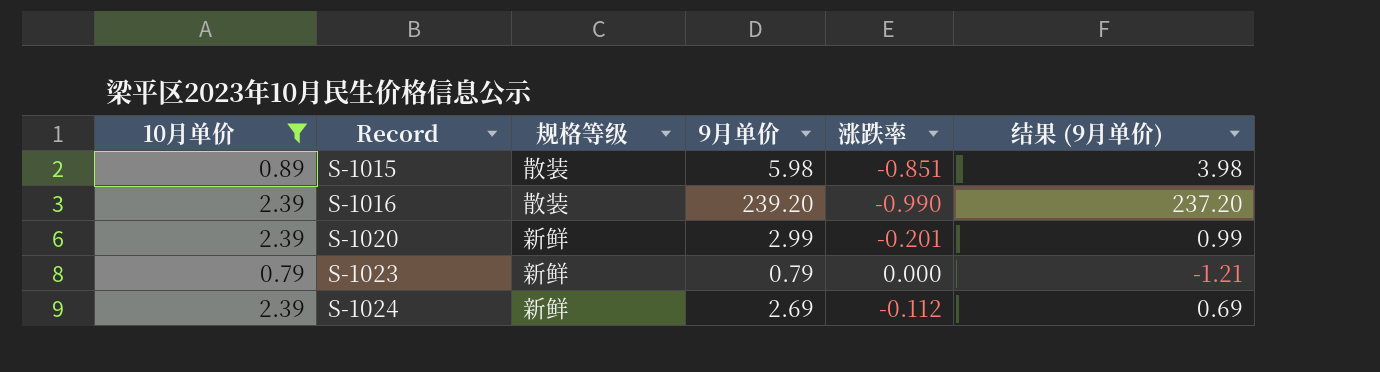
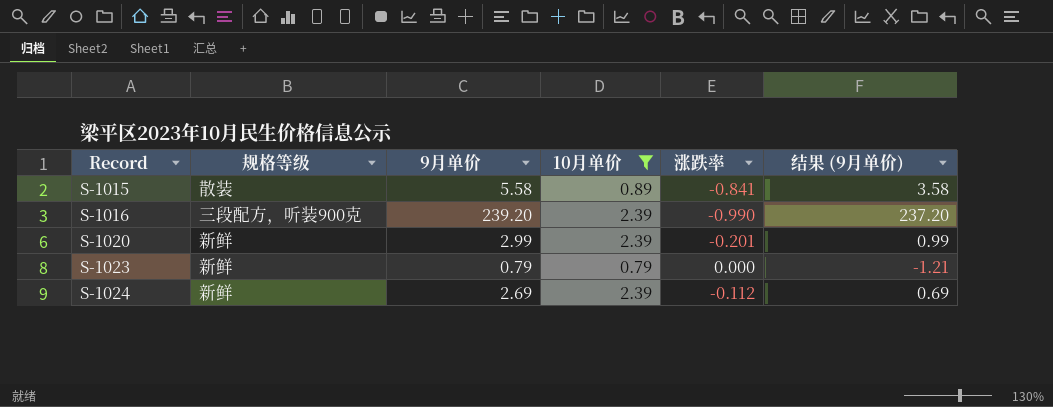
column 10月单价 | position: 1 -> 4
S-1015 | 9月单价: 5.98 -> 5.58
S-1015 | 涨跌率: -0.851 -> -0.841
S-1015 | 结果 (9月单价): 3.98 -> 3.58
S-1016 | 规格等级: 散装 -> 三段配方，听装900克

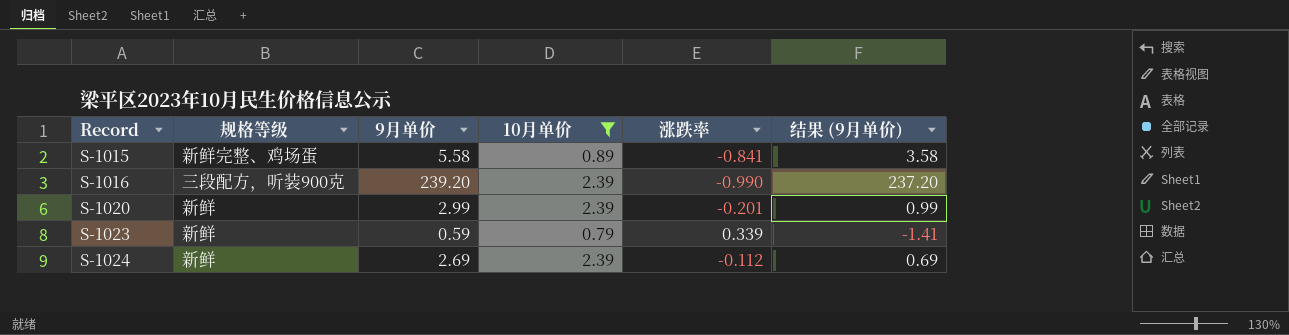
S-1015 | 规格等级: 散装 -> 新鲜完整、鸡场蛋
S-1023 | 9月单价: 0.79 -> 0.59
S-1023 | 涨跌率: 0.000 -> 0.339
S-1023 | 结果 (9月单价): -1.21 -> -1.41

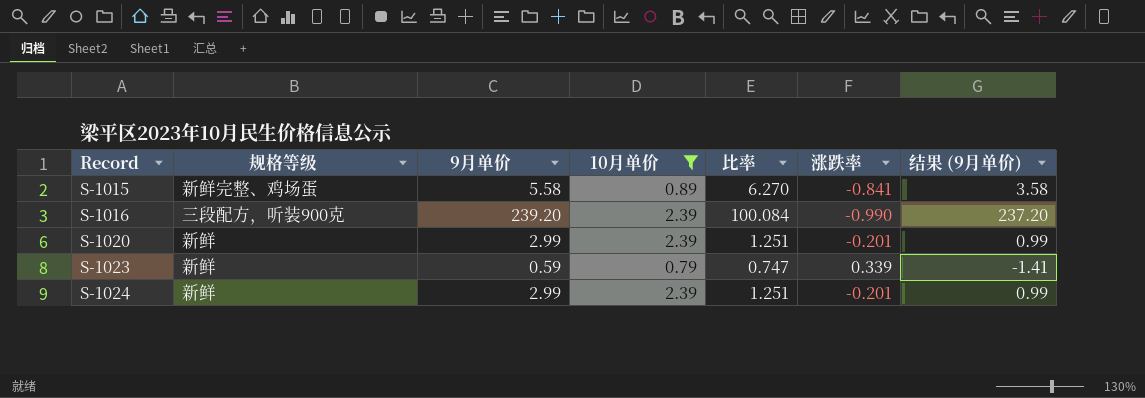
column 比率 | formula: none -> [9月单价] / [10月单价]
S-1024 | 9月单价: 2.69 -> 2.99
S-1024 | 涨跌率: -0.112 -> -0.201
S-1024 | 结果 (9月单价): 0.69 -> 0.99

